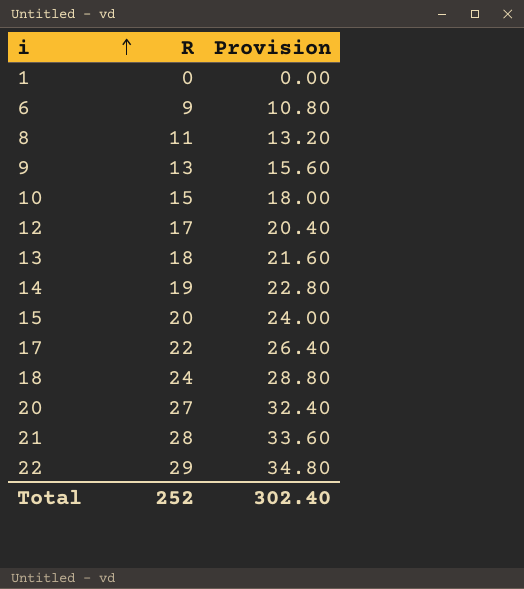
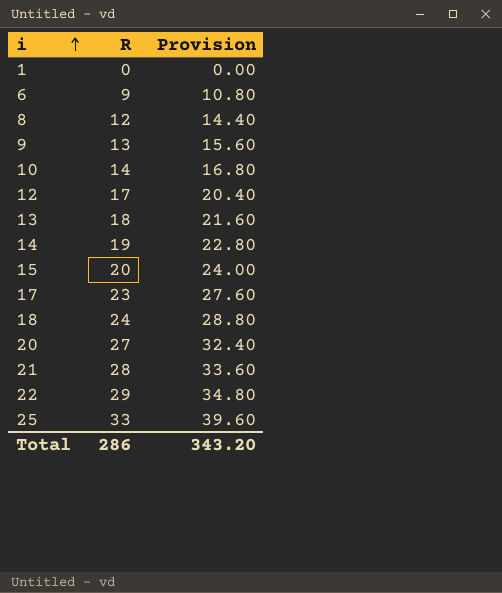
8 | R: 11 -> 12
8 | Provision: 13.20 -> 14.40
10 | R: 15 -> 14
10 | Provision: 18.00 -> 16.80
17 | R: 22 -> 23
17 | Provision: 26.40 -> 27.60
row 25: none -> 33 | 39.60
Total | R: 252 -> 286
Total | Provision: 302.40 -> 343.20

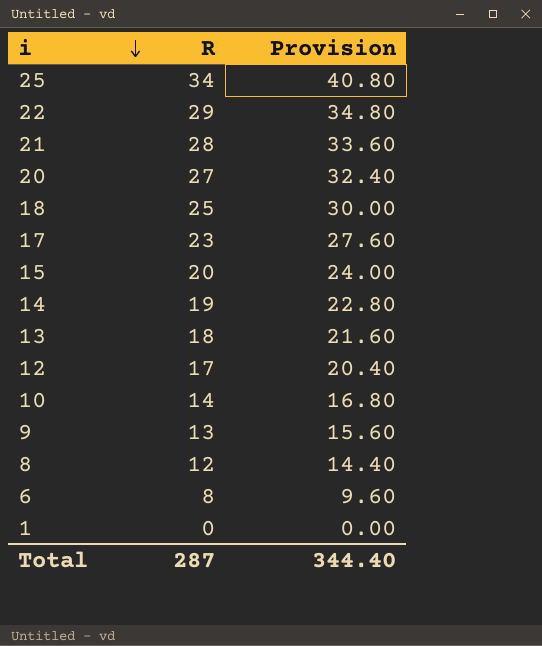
row order: i ascending -> i descending
25 | R: 33 -> 34
25 | Provision: 39.60 -> 40.80
18 | R: 24 -> 25
18 | Provision: 28.80 -> 30.00
6 | R: 9 -> 8
6 | Provision: 10.80 -> 9.60
Total | R: 286 -> 287
Total | Provision: 343.20 -> 344.40

